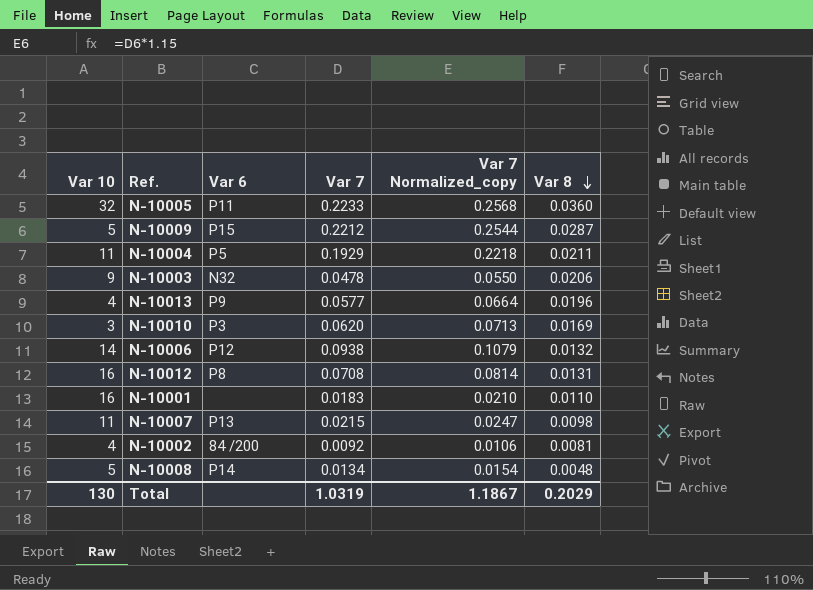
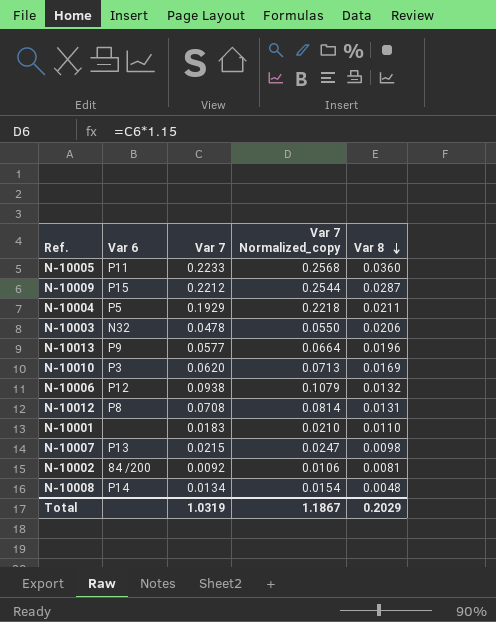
column Var 10 | position: 1 -> none

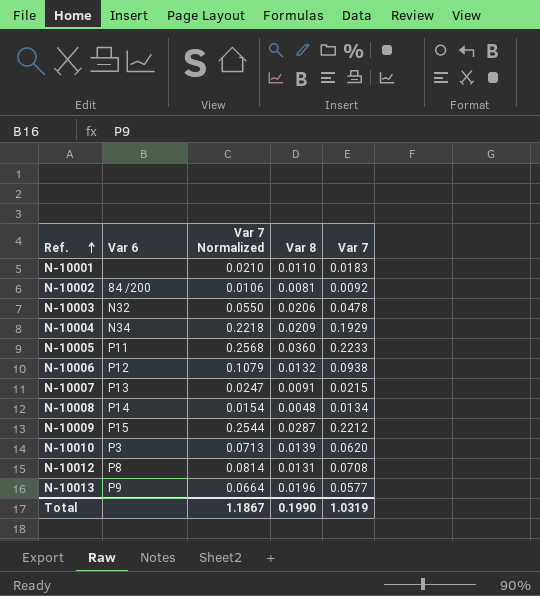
row order: Var 8 descending -> Ref. ascending
column name: Var 7 Normalized_copy -> Var 7 Normalized
column Var 7 | position: 3 -> 5
N-10004 | Var 6: P5 -> N34
N-10004 | Var 8: 0.0211 -> 0.0209
N-10007 | Var 8: 0.0098 -> 0.0091
N-10010 | Var 8: 0.0169 -> 0.0139
Total | Var 8: 0.2029 -> 0.1990

